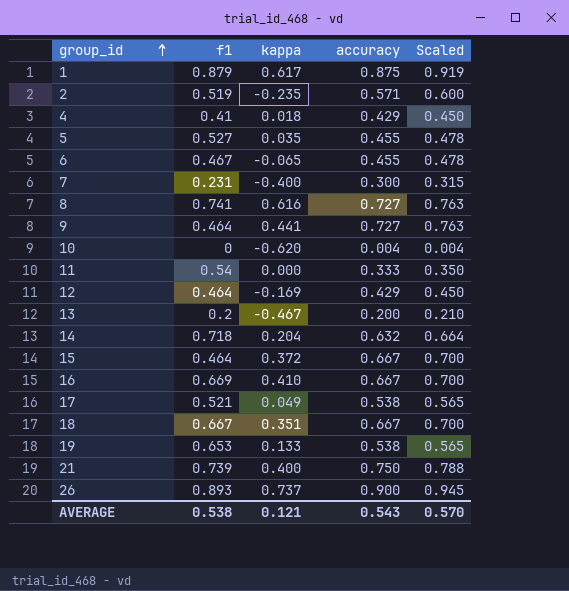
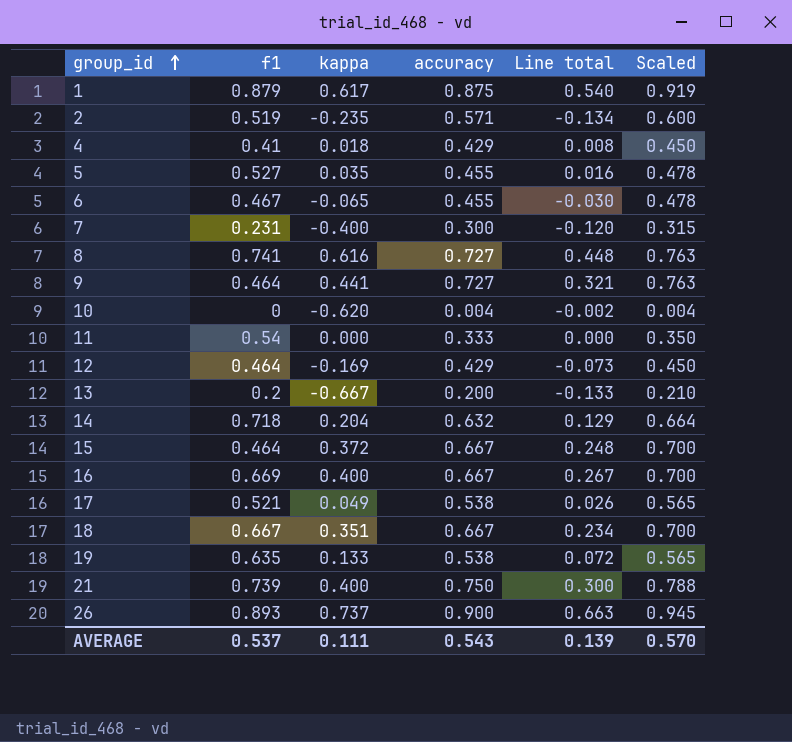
column Line total | formula: none -> [kappa] * [accuracy]
13 | kappa: -0.467 -> -0.667
16 | kappa: 0.410 -> 0.400
19 | f1: 0.653 -> 0.635
AVERAGE | f1: 0.538 -> 0.537
AVERAGE | kappa: 0.121 -> 0.111

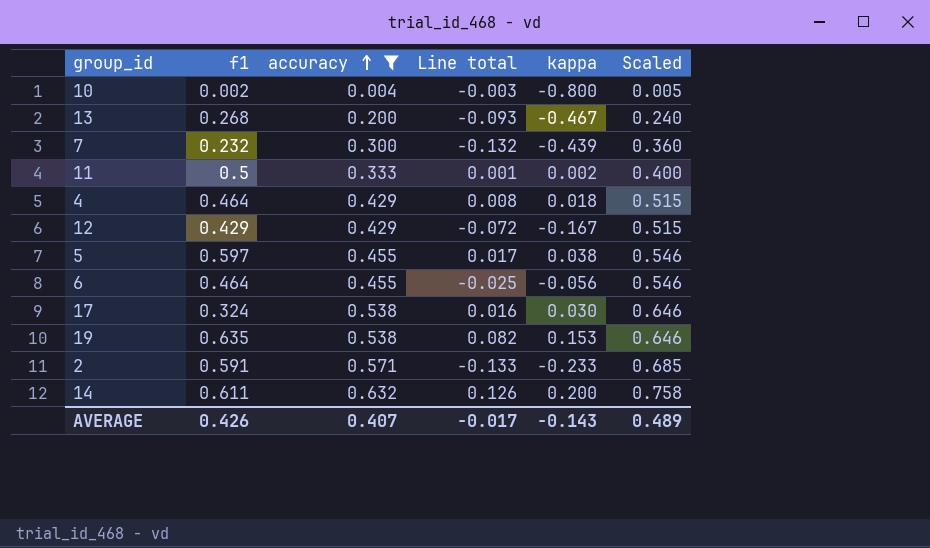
filter: none -> accuracy <= 0.632
row order: group_id ascending -> accuracy ascending
column kappa | position: 3 -> 5
column Scaled | formula: [accuracy] * 1.05 -> [accuracy] * 1.2
10 | f1: 0 -> 0.002
10 | Line total: -0.002 -> -0.003
10 | kappa: -0.620 -> -0.800
13 | f1: 0.2 -> 0.268
13 | Line total: -0.133 -> -0.093
13 | kappa: -0.667 -> -0.467
7 | f1: 0.231 -> 0.232
7 | Line total: -0.120 -> -0.132
7 | kappa: -0.400 -> -0.439
11 | f1: 0.54 -> 0.5
11 | Line total: 0.000 -> 0.001
11 | kappa: 0.000 -> 0.002
4 | f1: 0.41 -> 0.464
12 | f1: 0.464 -> 0.429
12 | Line total: -0.073 -> -0.072
12 | kappa: -0.169 -> -0.167
5 | f1: 0.527 -> 0.597
5 | Line total: 0.016 -> 0.017
5 | kappa: 0.035 -> 0.038
6 | f1: 0.467 -> 0.464
6 | Line total: -0.030 -> -0.025
6 | kappa: -0.065 -> -0.056
17 | f1: 0.521 -> 0.324
17 | Line total: 0.026 -> 0.016
17 | kappa: 0.049 -> 0.030
19 | Line total: 0.072 -> 0.082
19 | kappa: 0.133 -> 0.153
2 | f1: 0.519 -> 0.591
2 | Line total: -0.134 -> -0.133
2 | kappa: -0.235 -> -0.233
14 | f1: 0.718 -> 0.611
14 | Line total: 0.129 -> 0.126
14 | kappa: 0.204 -> 0.200
AVERAGE | f1: 0.537 -> 0.426
AVERAGE | accuracy: 0.543 -> 0.407
AVERAGE | Line total: 0.139 -> -0.017
AVERAGE | kappa: 0.111 -> -0.143
AVERAGE | Scaled: 0.570 -> 0.489

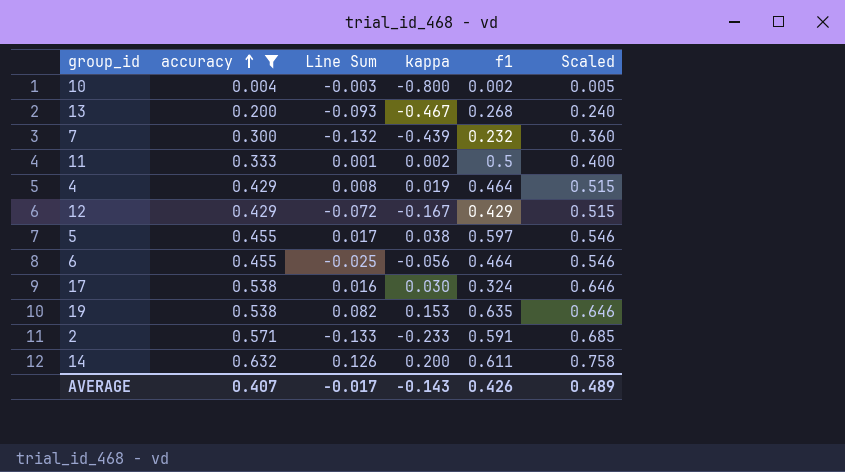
column name: Line total -> Line Sum
column f1 | position: 2 -> 5
4 | kappa: 0.018 -> 0.019

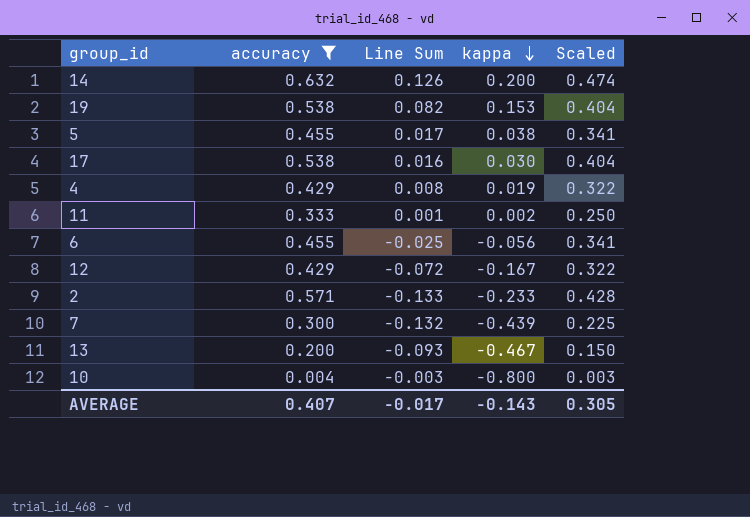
row order: accuracy ascending -> kappa descending
column f1 | position: 5 -> none
column Scaled | formula: [accuracy] * 1.2 -> [accuracy] * 0.75
AVERAGE | Scaled: 0.489 -> 0.305

